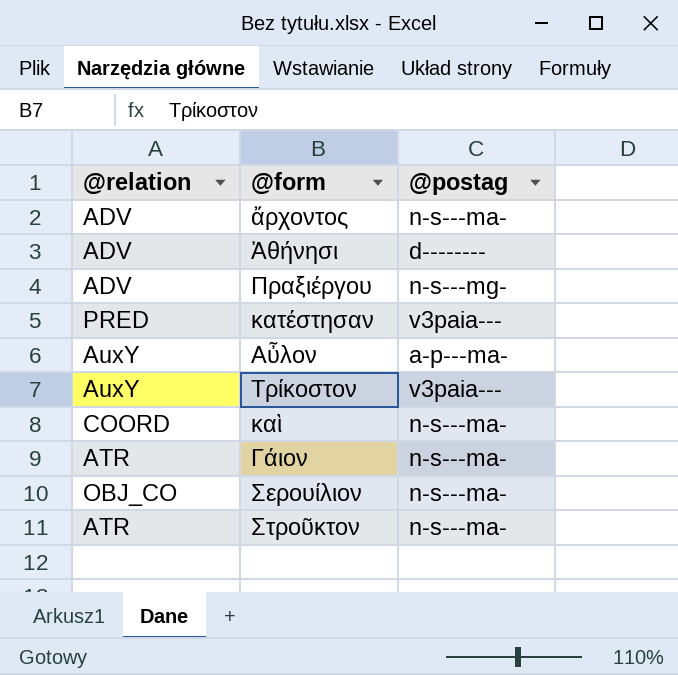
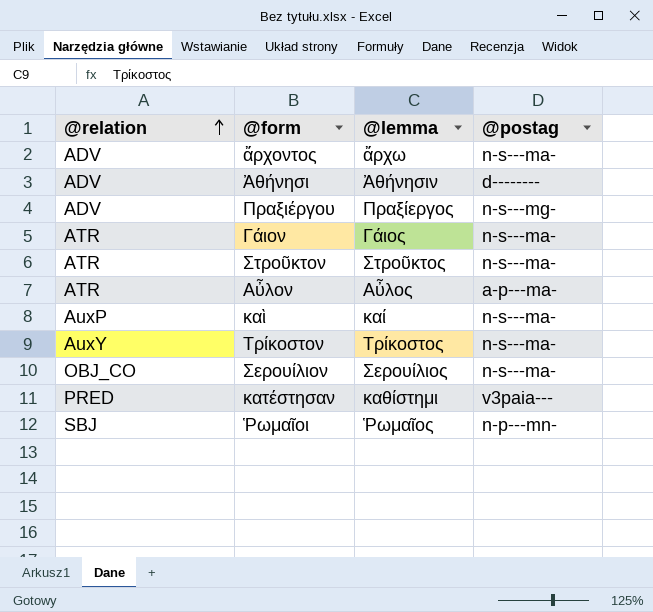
row order: none -> @relation ascending
column @lemma | position: none -> 3
Αὖλον | @relation: AuxY -> ATR
καὶ | @relation: COORD -> AuxP
Τρίκοστον | @postag: v3paia--- -> n-s---ma-
row Ῥωμαῖοι: none -> SBJ | Ῥωμαῖος | n-p---mn-

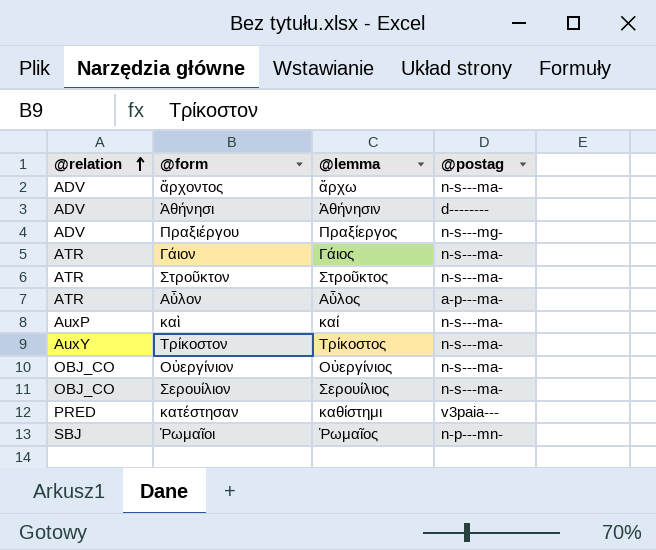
row Οὐεργίνιον: none -> OBJ_CO | Οὐεργίνιος | n-s---ma-

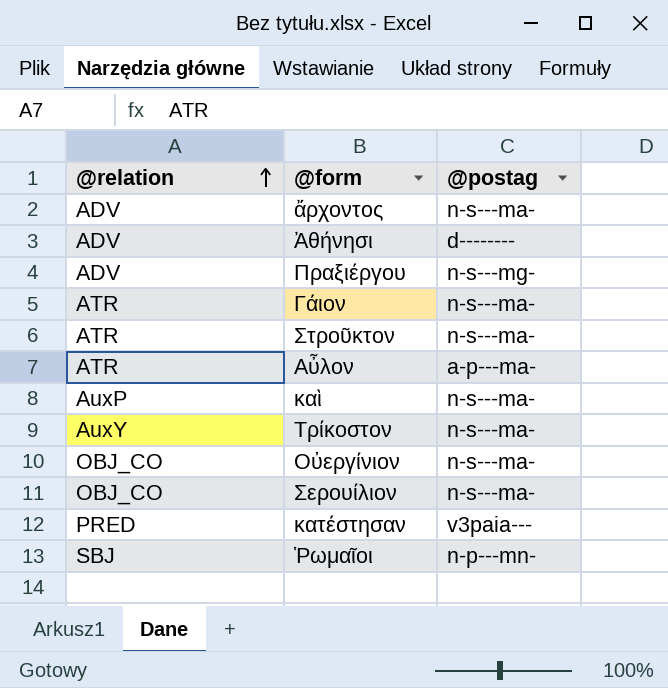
column @lemma | position: 3 -> none

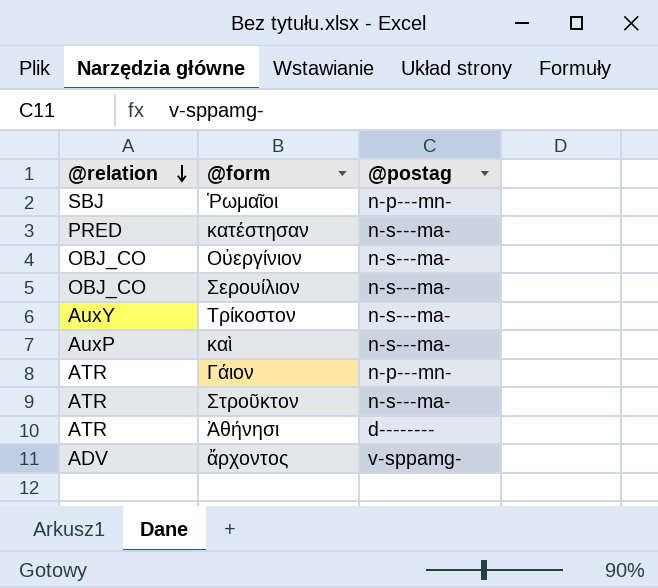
row order: @relation ascending -> @relation descending
row Πραξιέργου: ADV | n-s---mg- -> none
row Αὖλον: ATR | a-p---ma- -> none
κατέστησαν | @postag: v3paia--- -> n-s---ma-
Γάιον | @postag: n-s---ma- -> n-p---mn-
Ἀθήνησι | @relation: ADV -> ATR
ἄρχοντος | @postag: n-s---ma- -> v-sppamg-

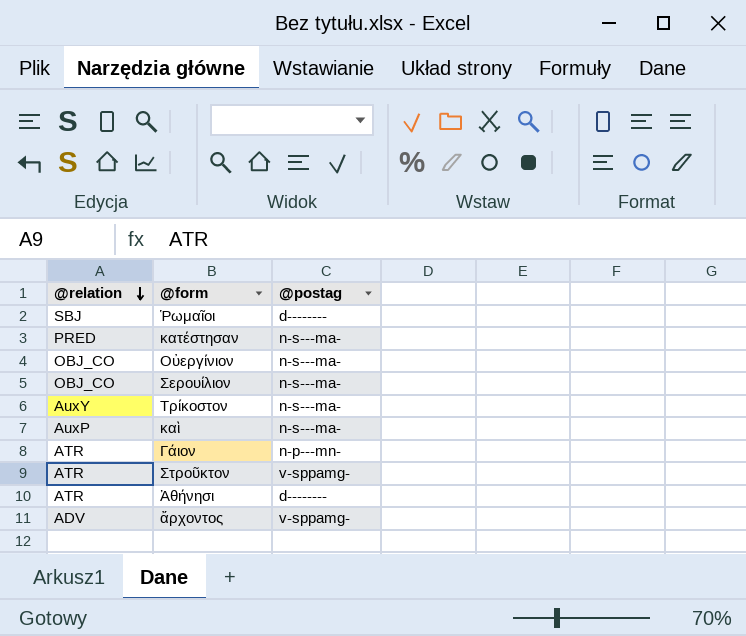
Ῥωμαῖοι | @postag: n-p---mn- -> d--------
Στροῦκτον | @postag: n-s---ma- -> v-sppamg-

